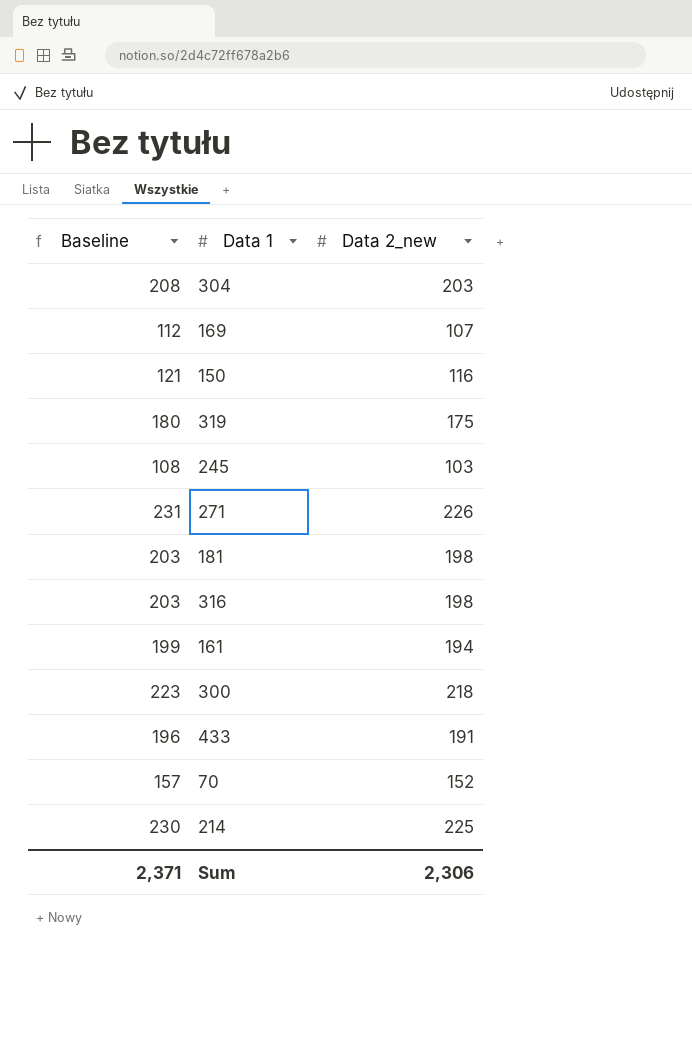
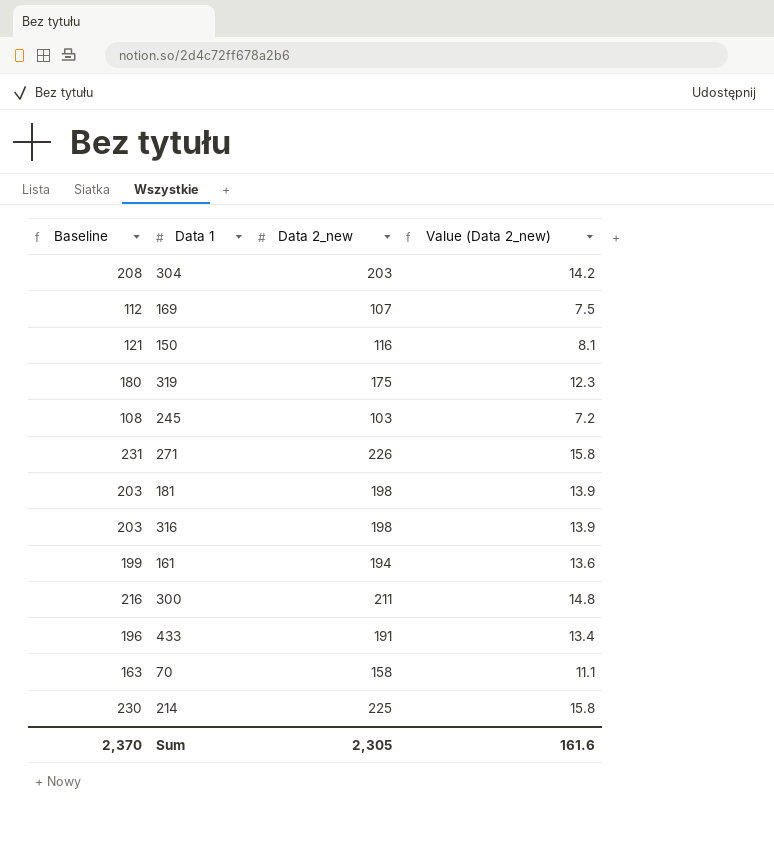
column Value (Data 2_new) | formula: none -> [Data 2_new] * 0.07
300 | Baseline: 223 -> 216
300 | Data 2_new: 218 -> 211
70 | Baseline: 157 -> 163
70 | Data 2_new: 152 -> 158
Sum | Baseline: 2,371 -> 2,370
Sum | Data 2_new: 2,306 -> 2,305

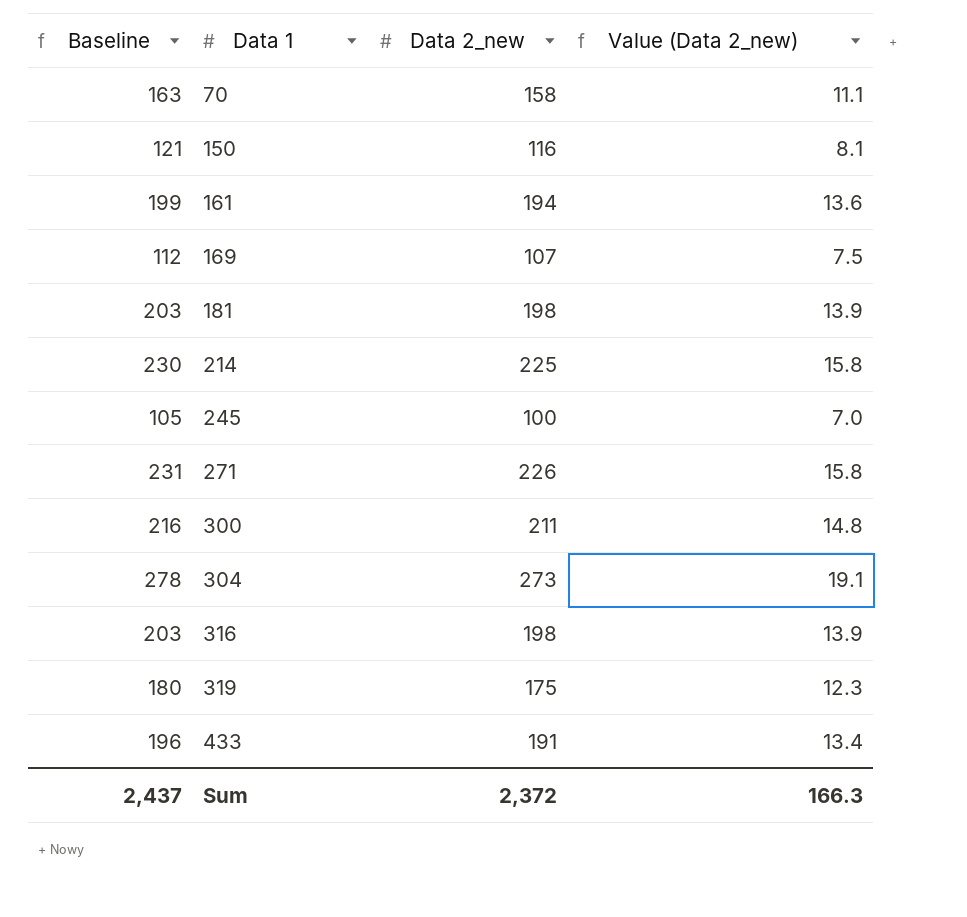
row order: none -> Data 1 ascending
245 | Baseline: 108 -> 105
245 | Data 2_new: 103 -> 100
245 | Value (Data 2_new): 7.2 -> 7.0
304 | Baseline: 208 -> 278
304 | Data 2_new: 203 -> 273
304 | Value (Data 2_new): 14.2 -> 19.1
Sum | Baseline: 2,370 -> 2,437
Sum | Data 2_new: 2,305 -> 2,372
Sum | Value (Data 2_new): 161.6 -> 166.3

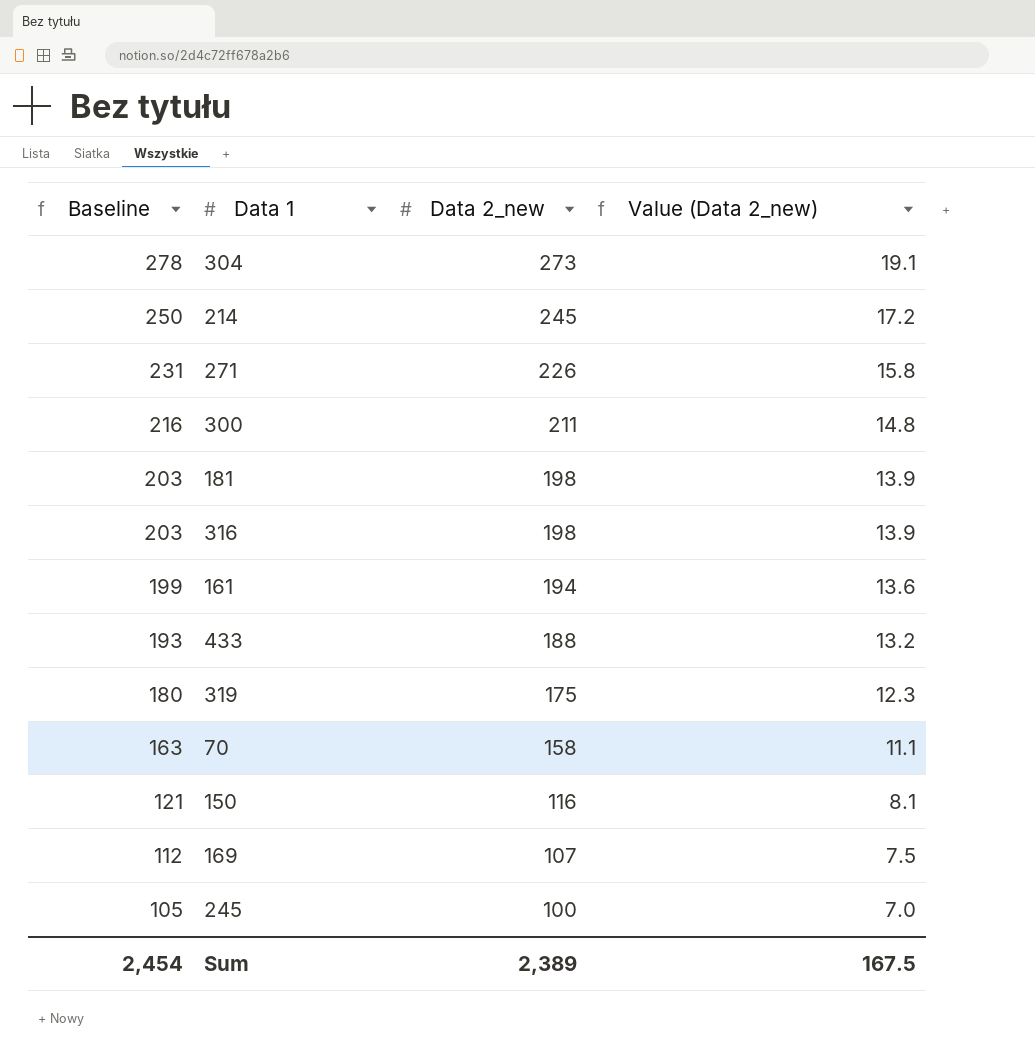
row order: Data 1 ascending -> Baseline descending
214 | Baseline: 230 -> 250
214 | Data 2_new: 225 -> 245
214 | Value (Data 2_new): 15.8 -> 17.2
433 | Baseline: 196 -> 193
433 | Data 2_new: 191 -> 188
433 | Value (Data 2_new): 13.4 -> 13.2
Sum | Baseline: 2,437 -> 2,454
Sum | Data 2_new: 2,372 -> 2,389
Sum | Value (Data 2_new): 166.3 -> 167.5

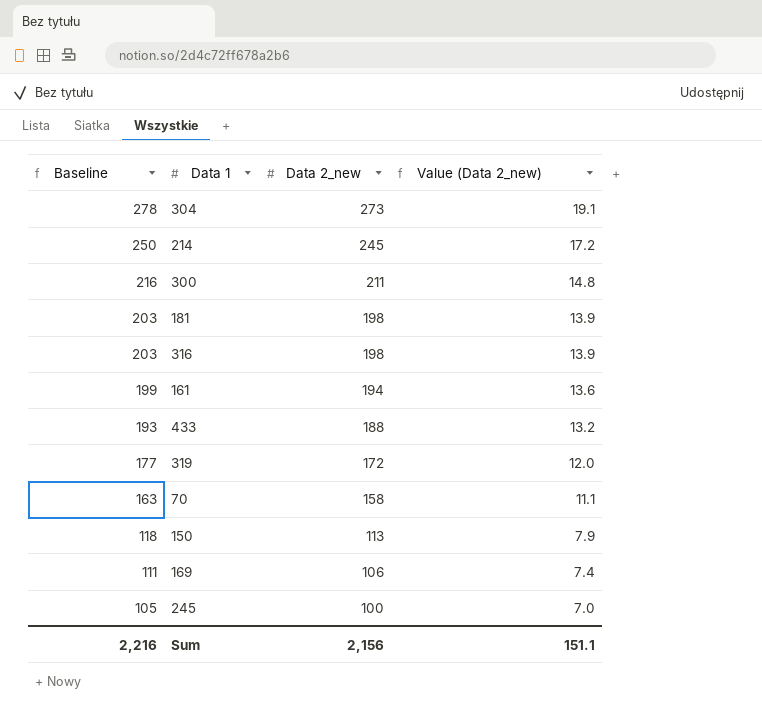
row 271: 231 | 226 | 15.8 -> none
319 | Baseline: 180 -> 177
319 | Data 2_new: 175 -> 172
319 | Value (Data 2_new): 12.3 -> 12.0
150 | Baseline: 121 -> 118
150 | Data 2_new: 116 -> 113
150 | Value (Data 2_new): 8.1 -> 7.9
169 | Baseline: 112 -> 111
169 | Data 2_new: 107 -> 106
169 | Value (Data 2_new): 7.5 -> 7.4
Sum | Baseline: 2,454 -> 2,216
Sum | Data 2_new: 2,389 -> 2,156
Sum | Value (Data 2_new): 167.5 -> 151.1

